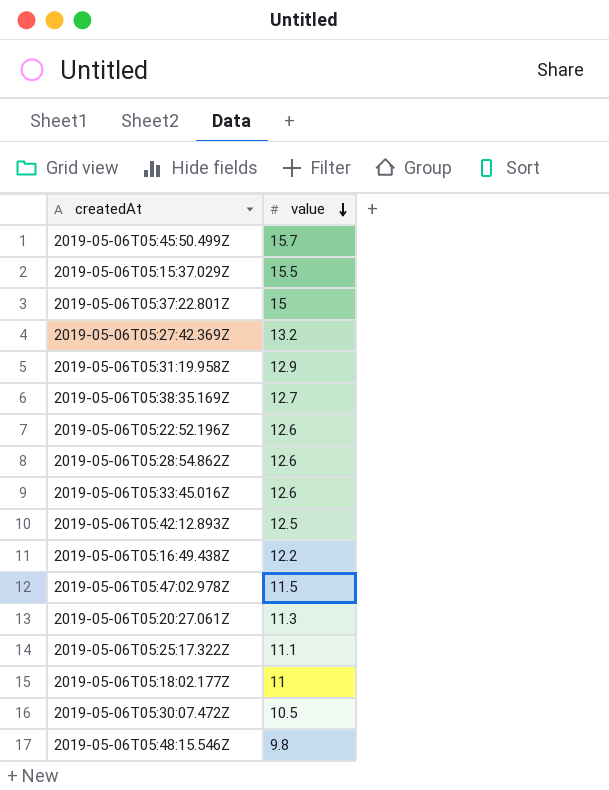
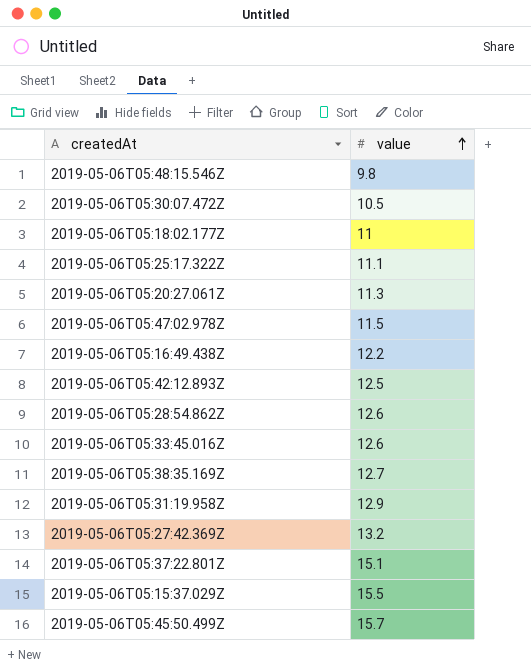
row order: value descending -> value ascending
row 2019-05-06T05:22:52.196Z: 12.6 -> none
2019-05-06T05:37:22.801Z | value: 15 -> 15.1

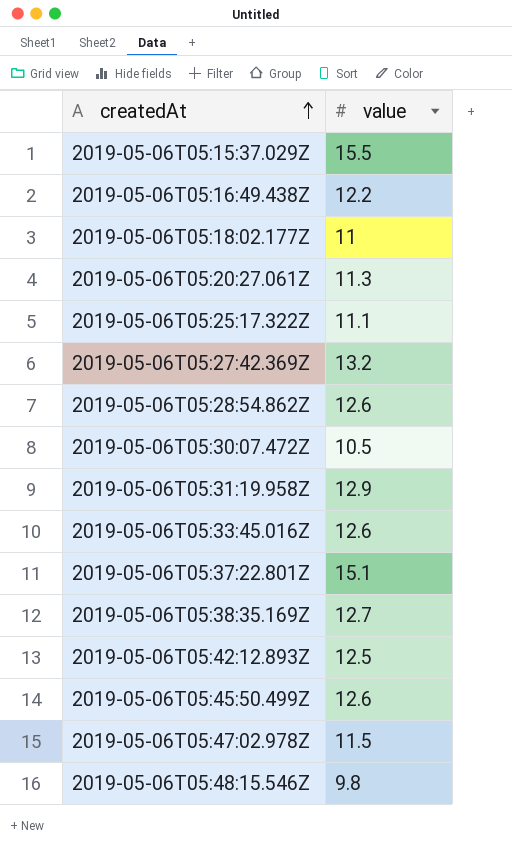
row order: value ascending -> createdAt ascending
2019-05-06T05:45:50.499Z | value: 15.7 -> 12.6

